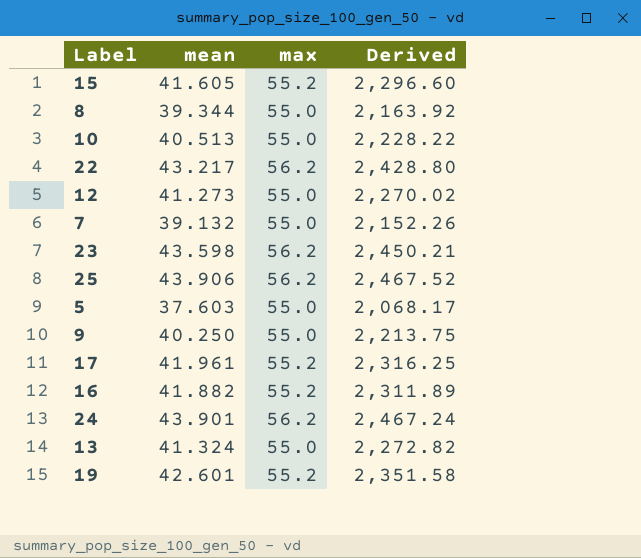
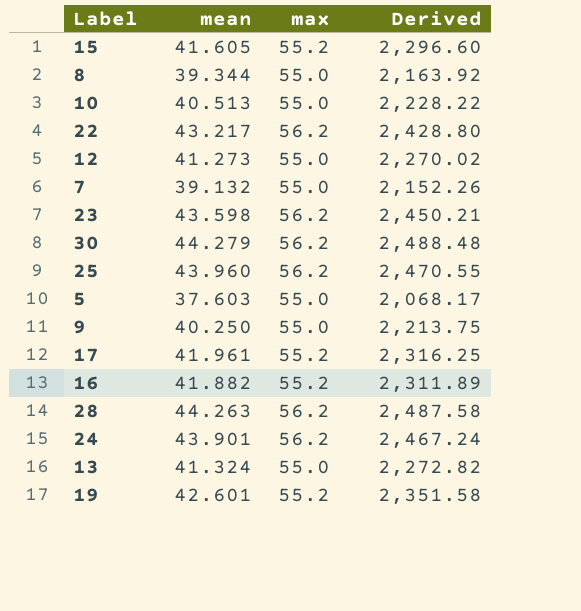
row 30: none -> 44.279 | 56.2 | 2,488.48
25 | mean: 43.906 -> 43.960
25 | Derived: 2,467.52 -> 2,470.55
row 28: none -> 44.263 | 56.2 | 2,487.58

